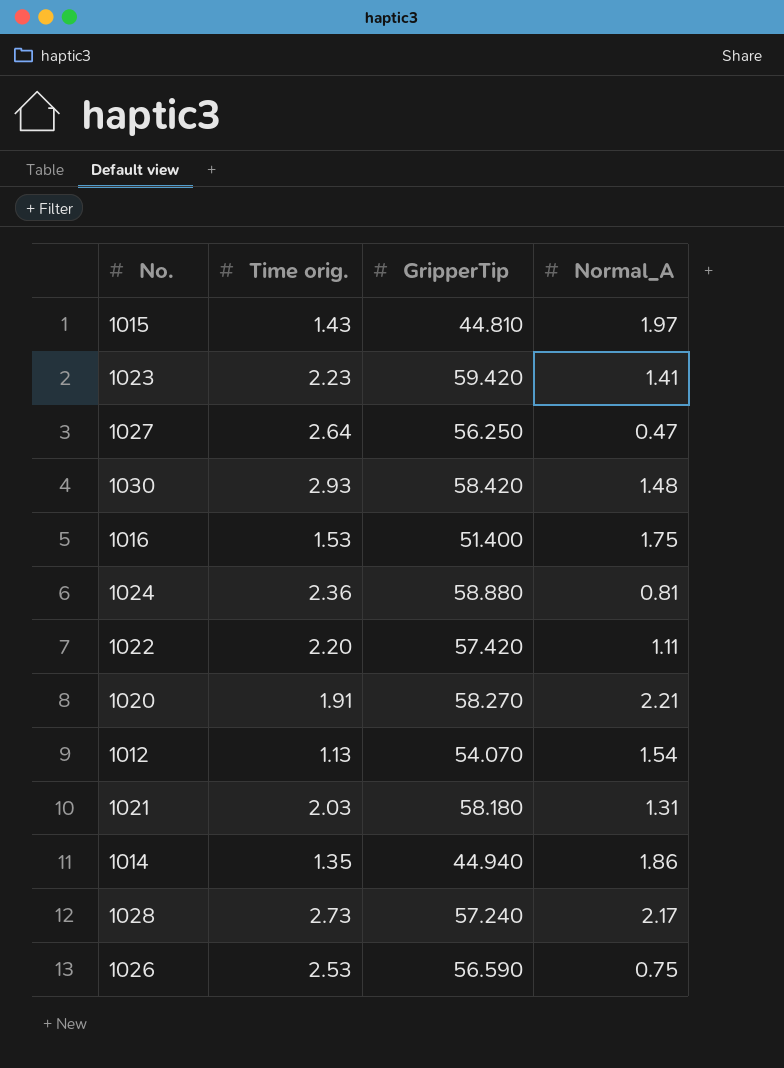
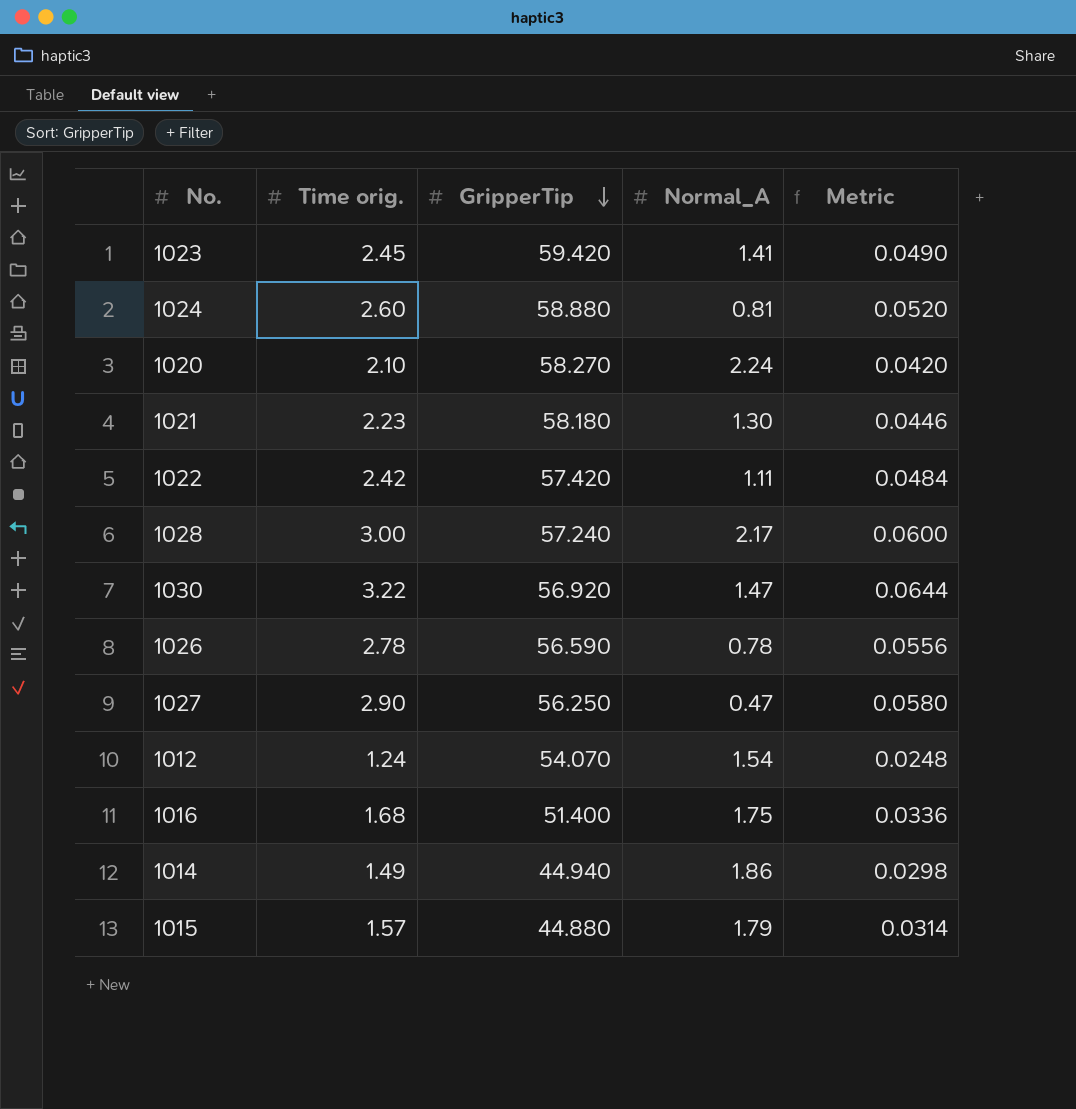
row order: none -> GripperTip descending
column Metric | formula: none -> [Time orig.] * 0.02
1023 | Time orig.: 2.23 -> 2.45
1024 | Time orig.: 2.36 -> 2.60
1020 | Time orig.: 1.91 -> 2.10
1020 | Normal_A: 2.21 -> 2.24
1021 | Time orig.: 2.03 -> 2.23
1021 | Normal_A: 1.31 -> 1.30
1022 | Time orig.: 2.20 -> 2.42
1028 | Time orig.: 2.73 -> 3.00
1030 | Time orig.: 2.93 -> 3.22
1030 | GripperTip: 58.420 -> 56.920
1030 | Normal_A: 1.48 -> 1.47
1026 | Time orig.: 2.53 -> 2.78
1026 | Normal_A: 0.75 -> 0.78
1027 | Time orig.: 2.64 -> 2.90
1012 | Time orig.: 1.13 -> 1.24
1016 | Time orig.: 1.53 -> 1.68
1014 | Time orig.: 1.35 -> 1.49
1015 | Time orig.: 1.43 -> 1.57
1015 | GripperTip: 44.810 -> 44.880
1015 | Normal_A: 1.97 -> 1.79

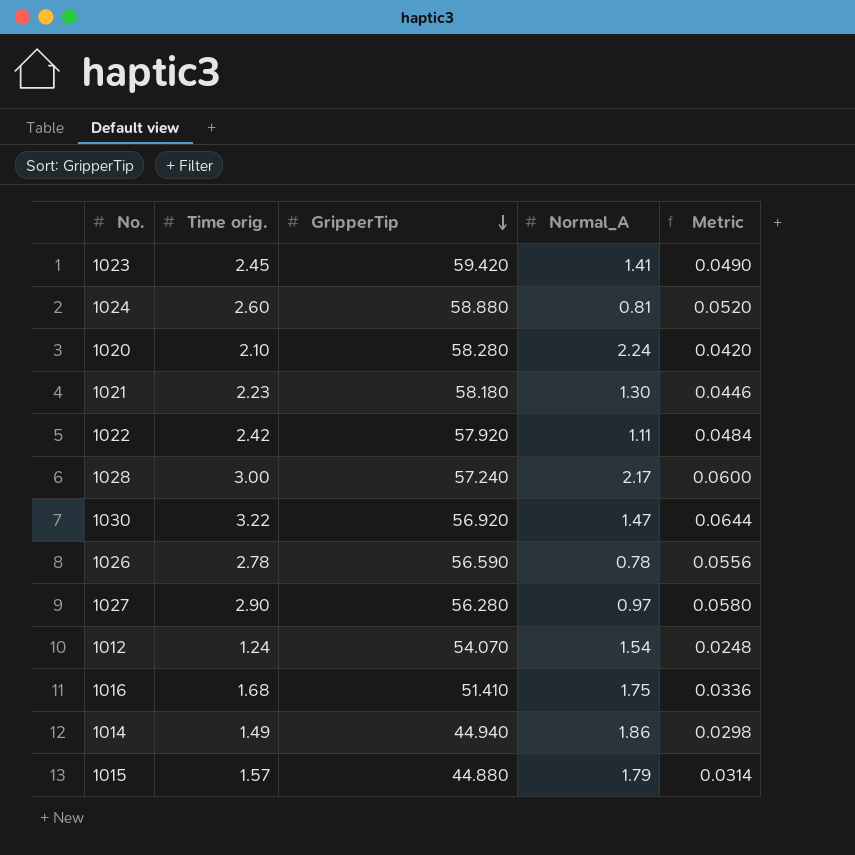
1020 | GripperTip: 58.270 -> 58.280
1022 | GripperTip: 57.420 -> 57.920
1027 | GripperTip: 56.250 -> 56.280
1027 | Normal_A: 0.47 -> 0.97
1016 | GripperTip: 51.400 -> 51.410

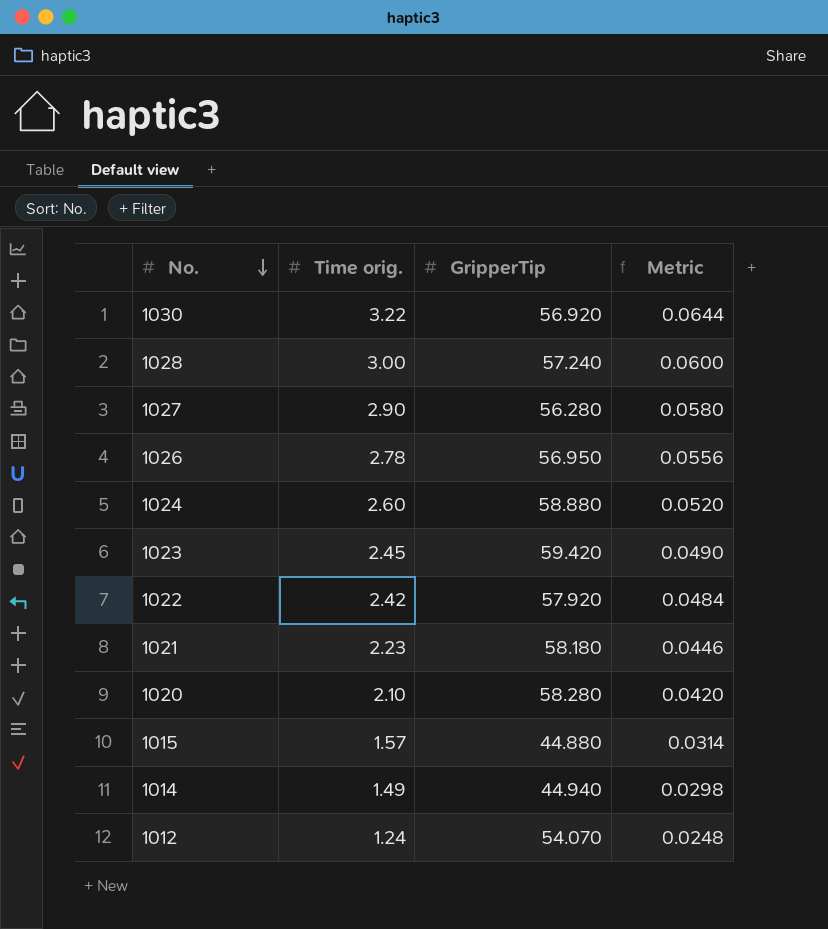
row order: GripperTip descending -> No. descending
column Normal_A | position: 4 -> none
row 1016: 1.68 | 51.410 | 1.75 | 0.0336 -> none
1026 | GripperTip: 56.590 -> 56.950

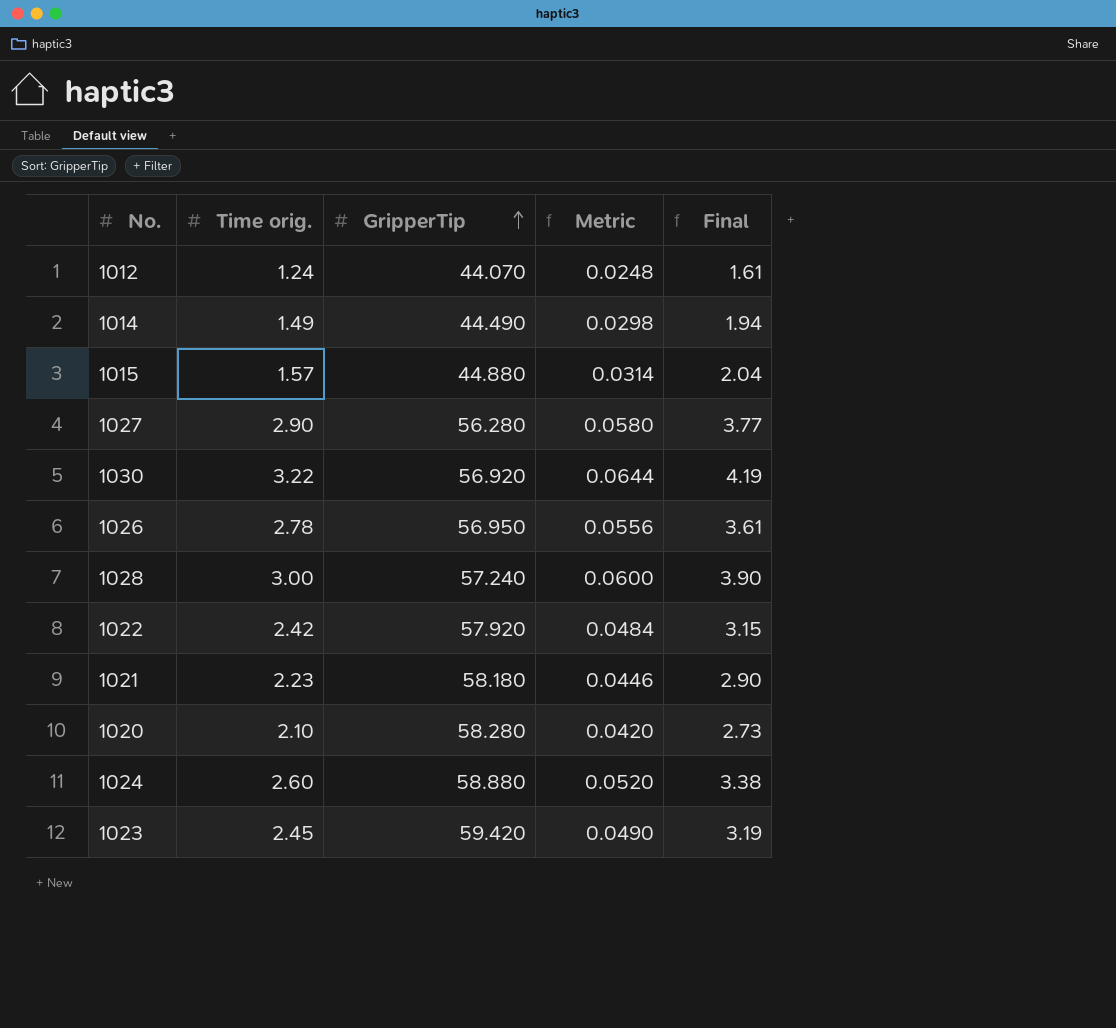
row order: No. descending -> GripperTip ascending
column Final | formula: none -> [Time orig.] * 1.3
1012 | GripperTip: 54.070 -> 44.070
1014 | GripperTip: 44.940 -> 44.490

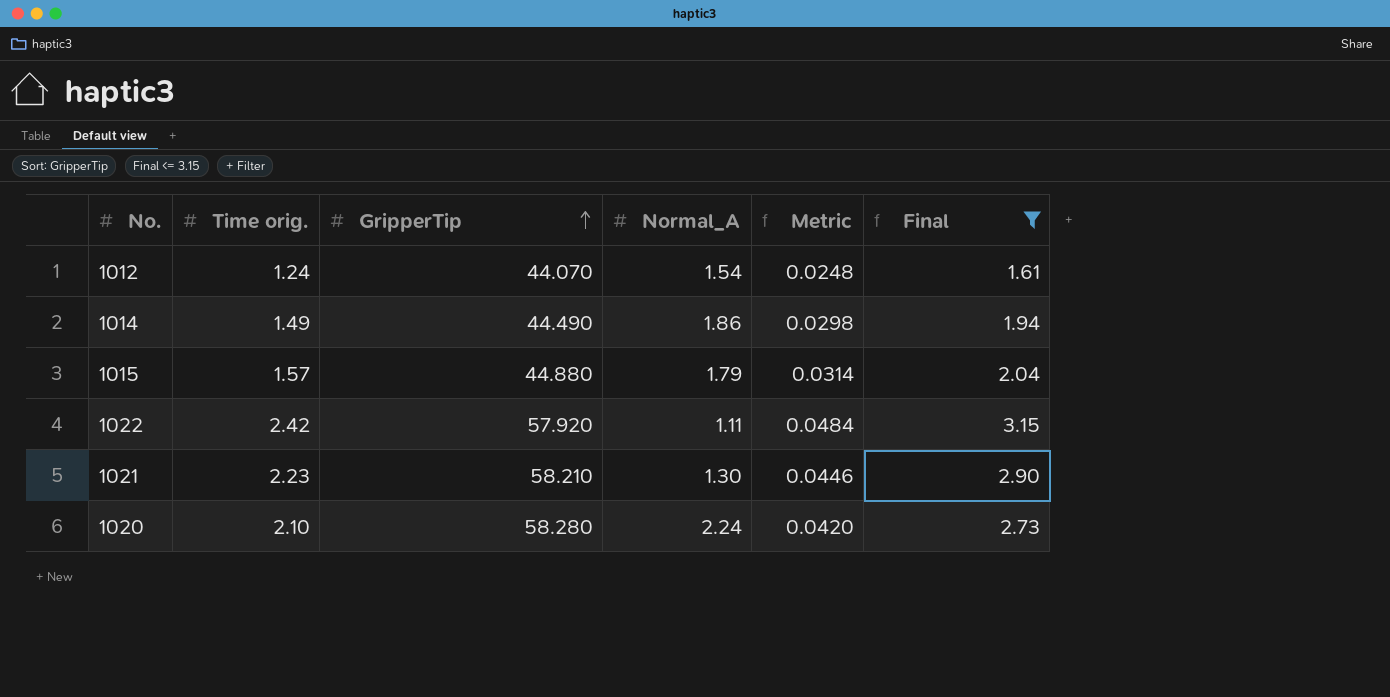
filter: none -> Final <= 3.15
column Normal_A | position: none -> 4
1021 | GripperTip: 58.180 -> 58.210

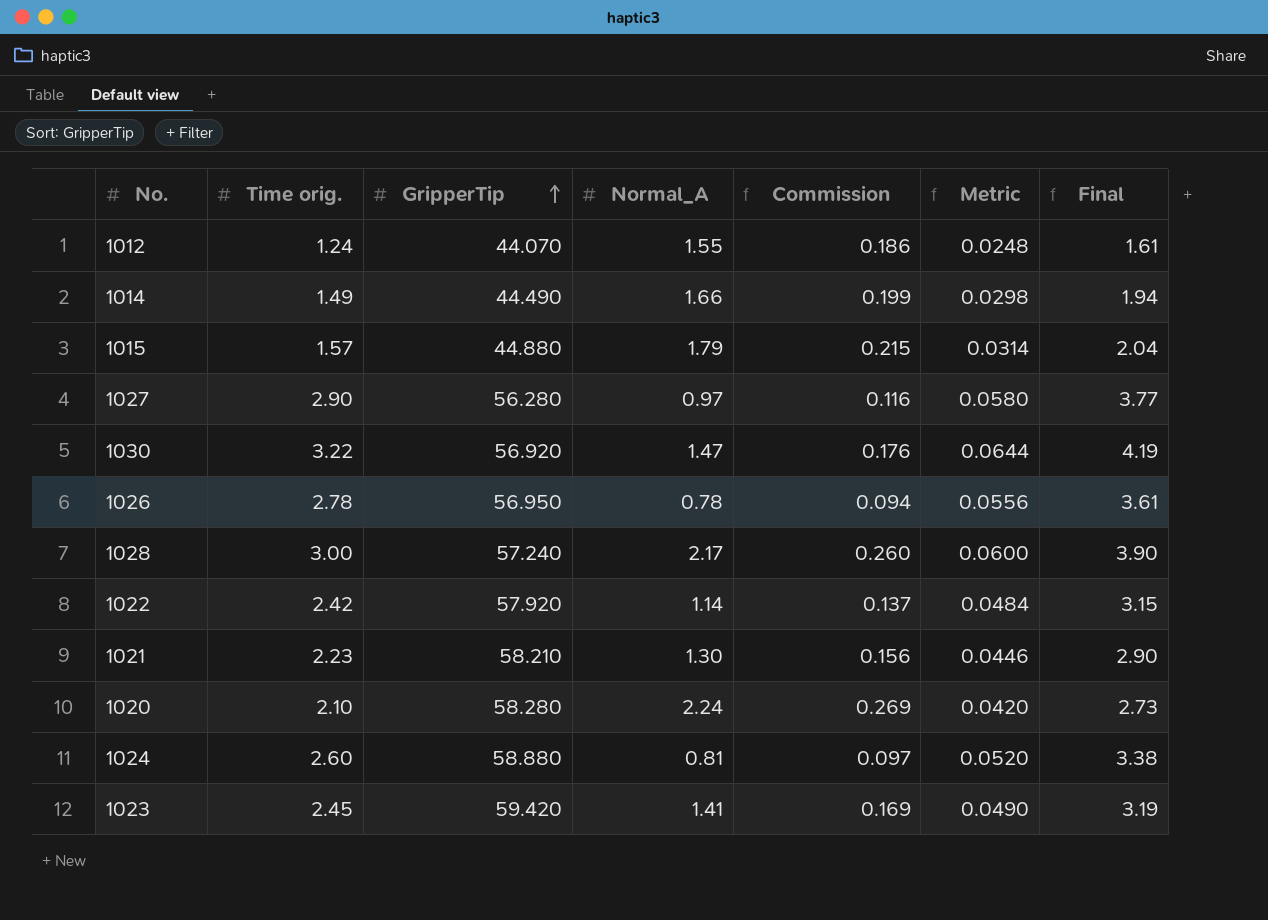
filter: Final <= 3.15 -> none
column Commission | formula: none -> [Normal_A] * 0.12
1012 | Normal_A: 1.54 -> 1.55
1014 | Normal_A: 1.86 -> 1.66
1022 | Normal_A: 1.11 -> 1.14

